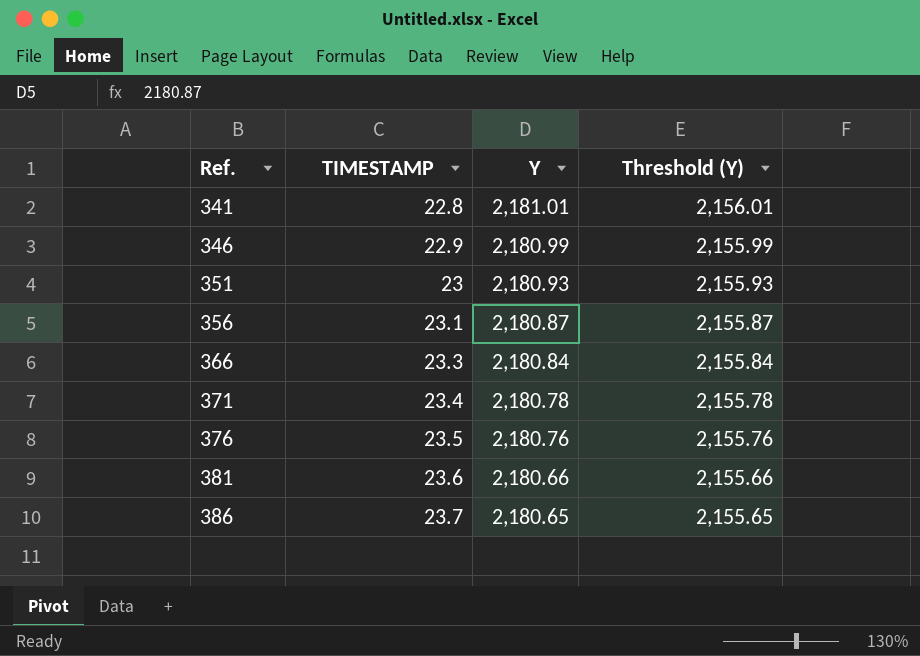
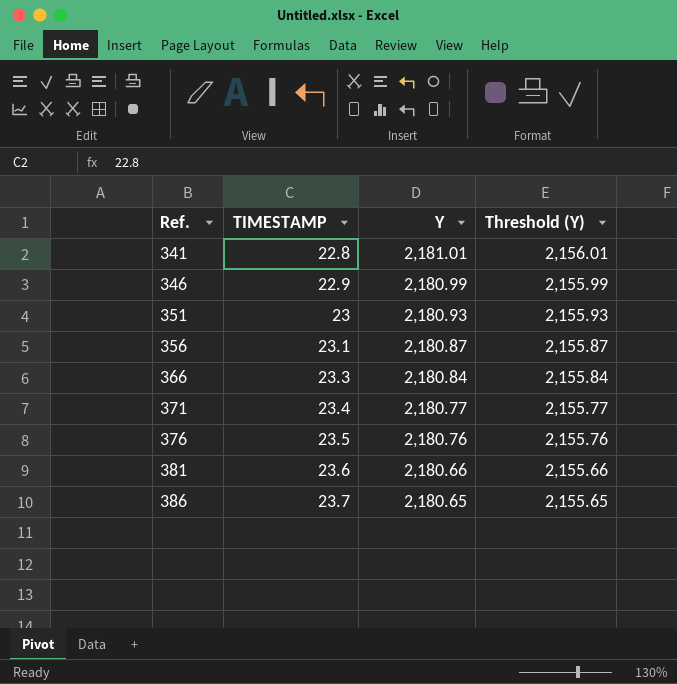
371 | Y: 2,180.78 -> 2,180.77
371 | Threshold (Y): 2,155.78 -> 2,155.77

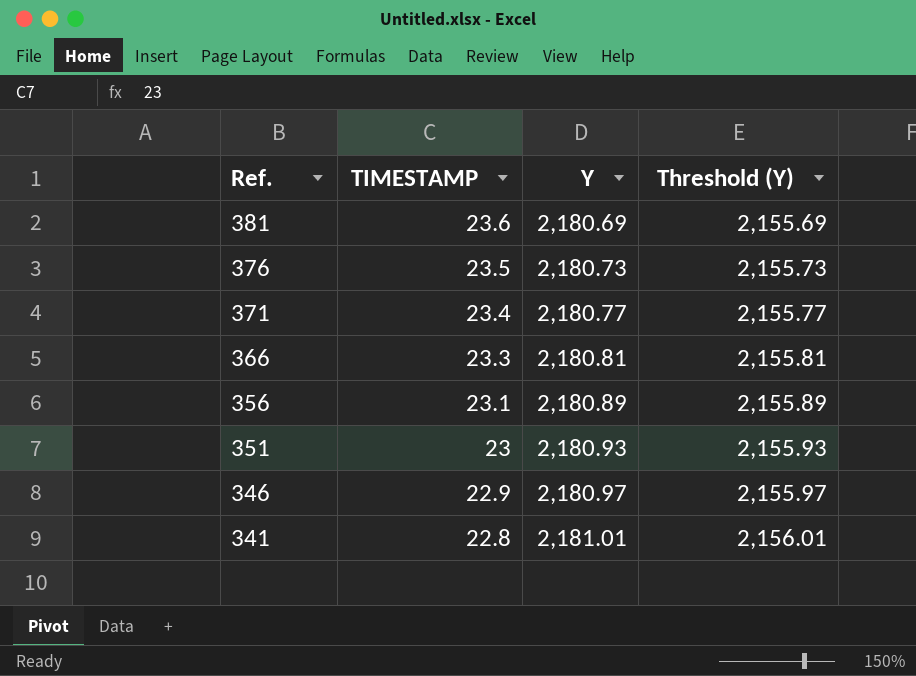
row order: Ref. ascending -> Ref. descending
row 386: 23.7 | 2,180.65 | 2,155.65 -> none
381 | Y: 2,180.66 -> 2,180.69
381 | Threshold (Y): 2,155.66 -> 2,155.69
376 | Y: 2,180.76 -> 2,180.73
376 | Threshold (Y): 2,155.76 -> 2,155.73
366 | Y: 2,180.84 -> 2,180.81
366 | Threshold (Y): 2,155.84 -> 2,155.81
356 | Y: 2,180.87 -> 2,180.89
356 | Threshold (Y): 2,155.87 -> 2,155.89
346 | Y: 2,180.99 -> 2,180.97
346 | Threshold (Y): 2,155.99 -> 2,155.97

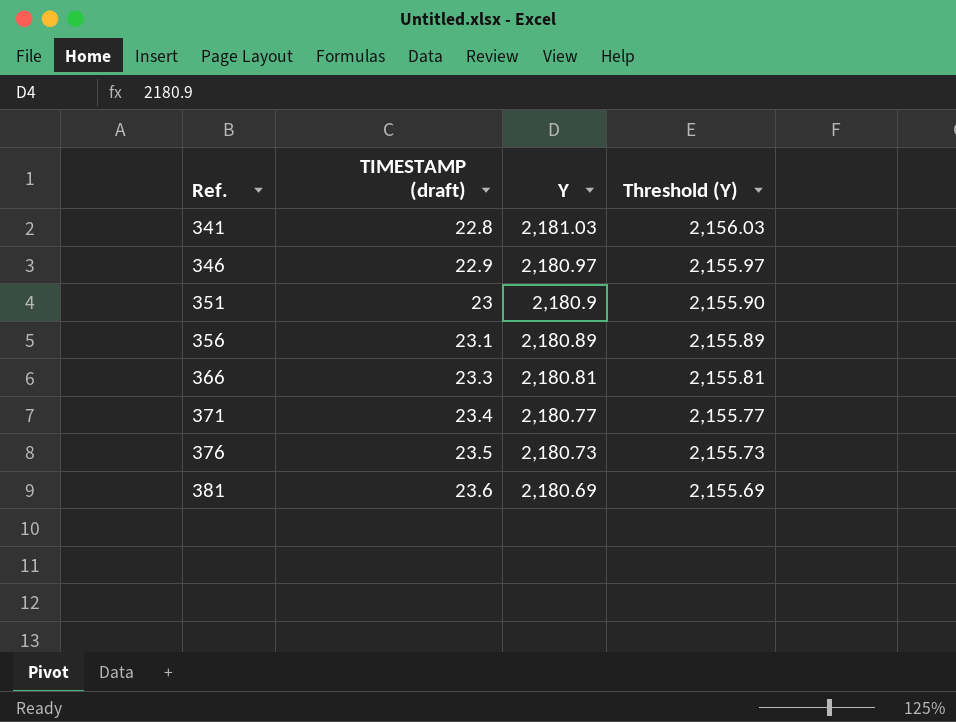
row order: Ref. descending -> Ref. ascending
column name: TIMESTAMP -> TIMESTAMP (draft)
341 | Y: 2,181.01 -> 2,181.03
341 | Threshold (Y): 2,156.01 -> 2,156.03
351 | Y: 2,180.93 -> 2,180.9
351 | Threshold (Y): 2,155.93 -> 2,155.90

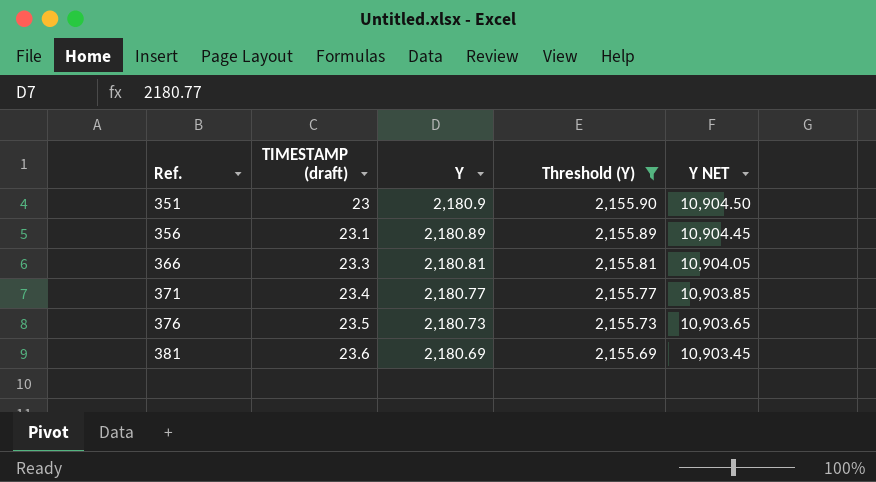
filter: none -> Threshold (Y) <= 2,155.90
column Y NET | formula: none -> [Y] * 5

